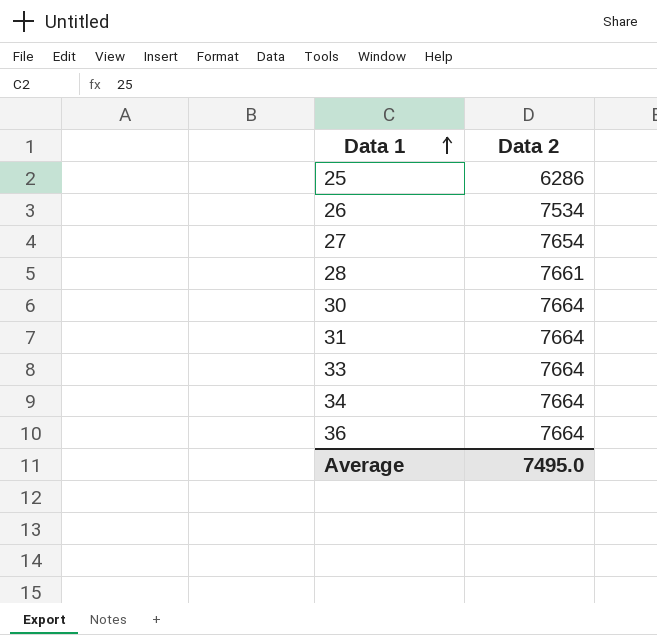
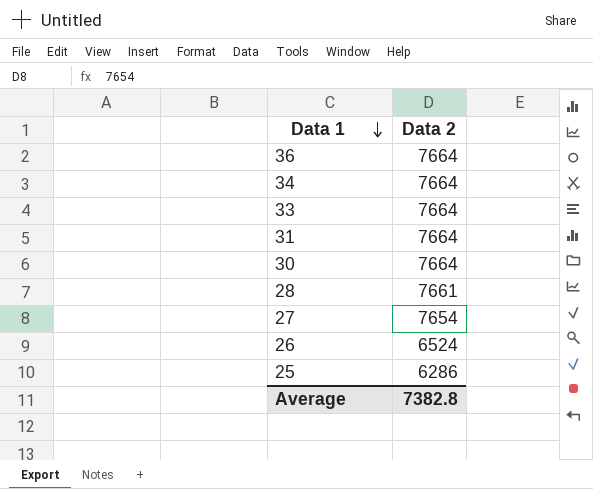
row order: Data 1 ascending -> Data 1 descending
26 | Data 2: 7534 -> 6524
Average | Data 2: 7495.0 -> 7382.8

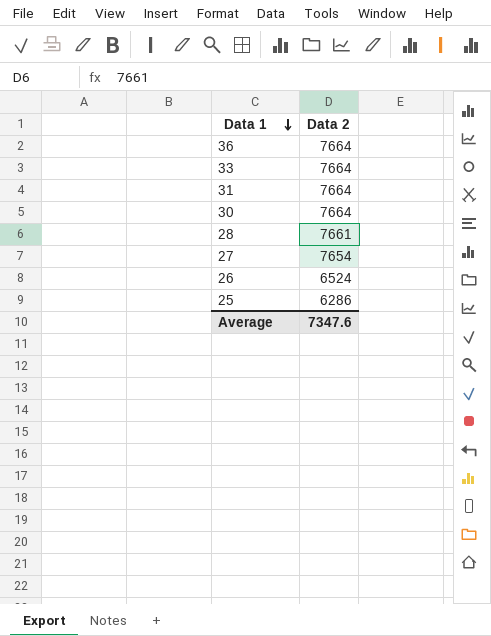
row 34: 7664 -> none
Average | Data 2: 7382.8 -> 7347.6

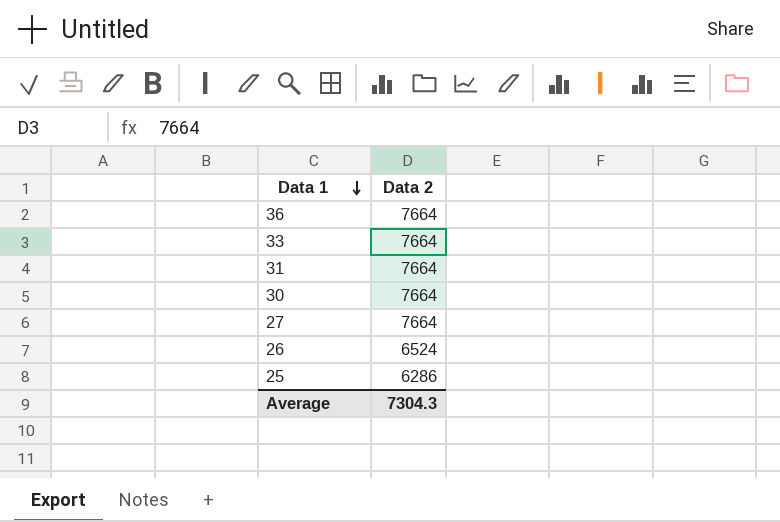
row 28: 7661 -> none
27 | Data 2: 7654 -> 7664
Average | Data 2: 7347.6 -> 7304.3

